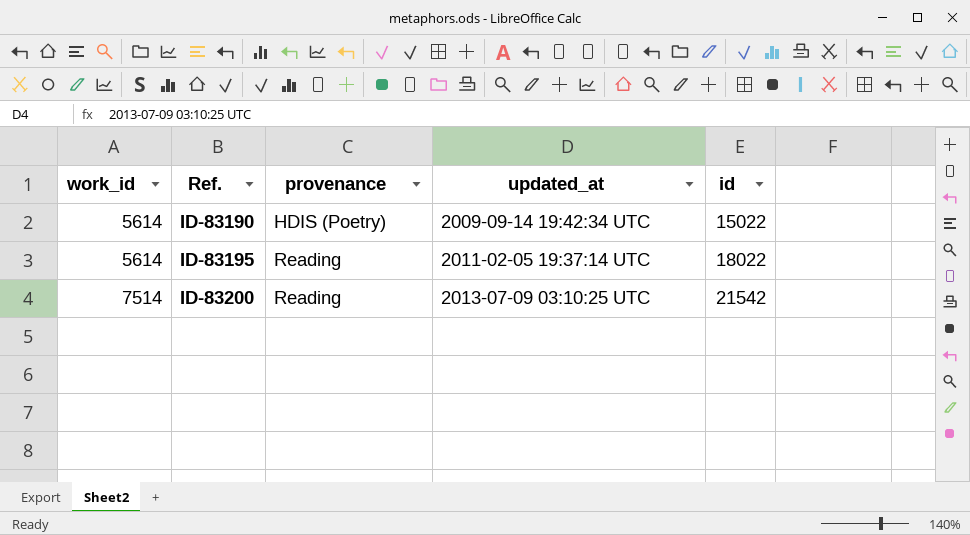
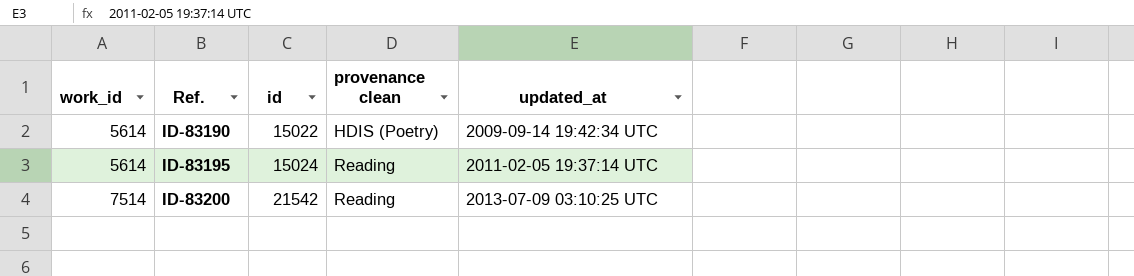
column id | position: 5 -> 3
column name: provenance -> provenance clean
ID-83195 | id: 18022 -> 15024

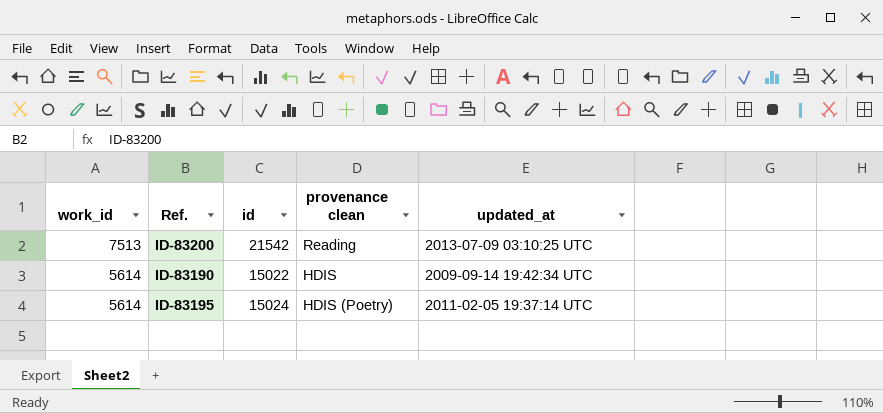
row order: work_id ascending -> work_id descending
ID-83200 | work_id: 7514 -> 7513
ID-83190 | provenance clean: HDIS (Poetry) -> HDIS
ID-83195 | provenance clean: Reading -> HDIS (Poetry)

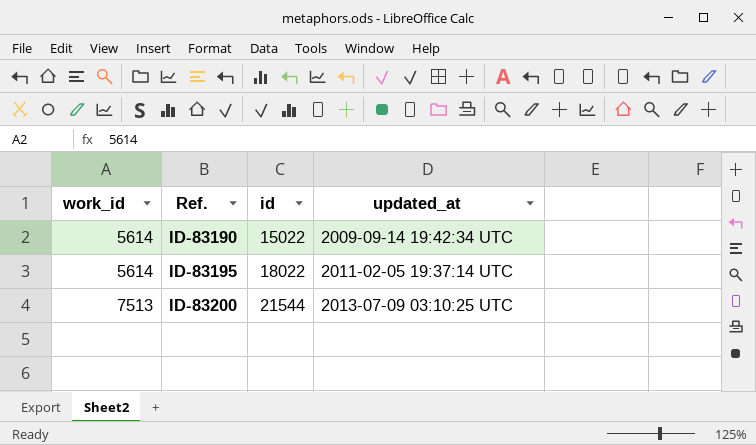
row order: work_id descending -> work_id ascending
column provenance clean | position: 4 -> none
ID-83195 | id: 15024 -> 18022
ID-83200 | id: 21542 -> 21544

